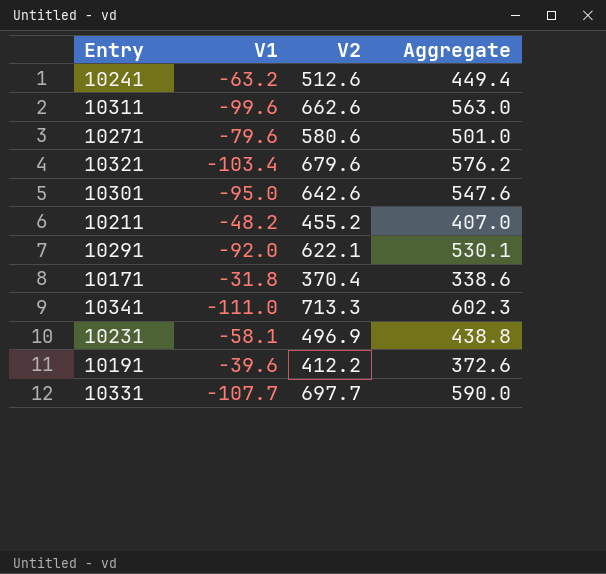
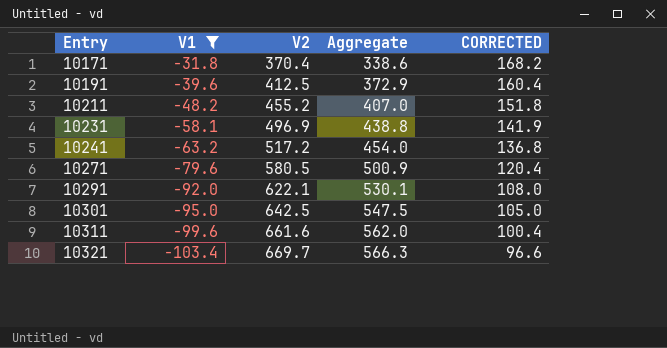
filter: none -> V1 >= -103.4
row order: none -> Entry ascending
column CORRECTED | formula: none -> [V1] + 200
10191 | V2: 412.2 -> 412.5
10191 | Aggregate: 372.6 -> 372.9
10241 | V2: 512.6 -> 517.2
10241 | Aggregate: 449.4 -> 454.0
10271 | V2: 580.6 -> 580.5
10271 | Aggregate: 501.0 -> 500.9
10301 | V2: 642.6 -> 642.5
10301 | Aggregate: 547.6 -> 547.5
10311 | V2: 662.6 -> 661.6
10311 | Aggregate: 563.0 -> 562.0
10321 | V2: 679.6 -> 669.7
10321 | Aggregate: 576.2 -> 566.3

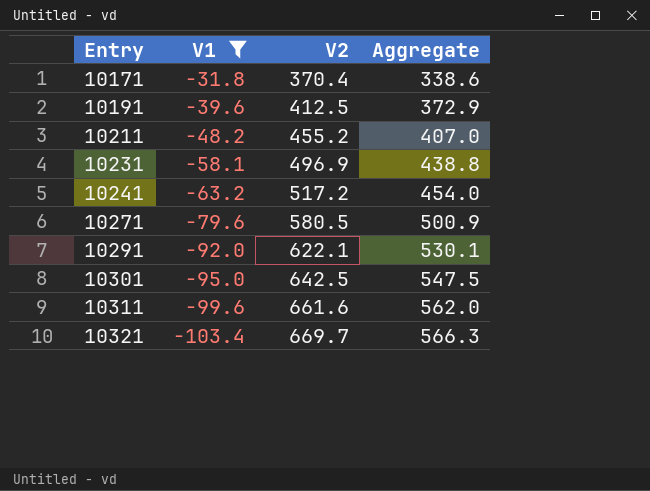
column CORRECTED | formula: [V1] + 200 -> none

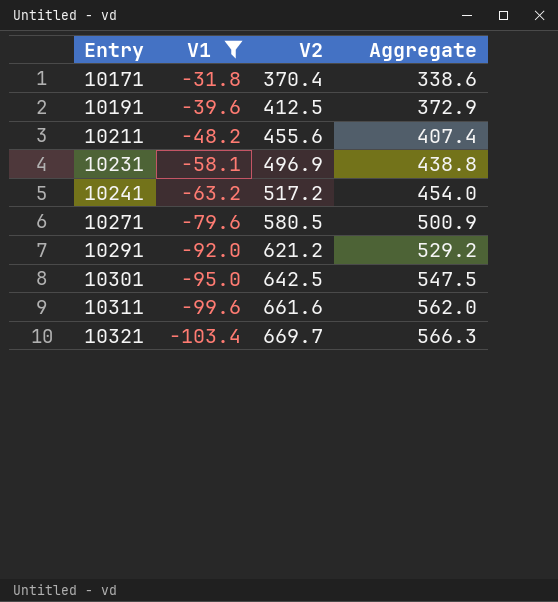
10211 | V2: 455.2 -> 455.6
10211 | Aggregate: 407.0 -> 407.4
10291 | V2: 622.1 -> 621.2
10291 | Aggregate: 530.1 -> 529.2

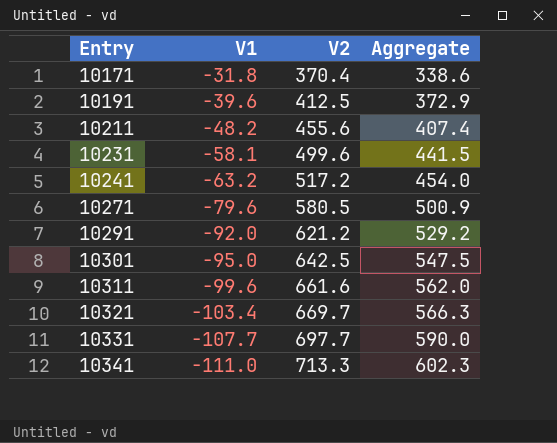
filter: V1 >= -103.4 -> none
10231 | V2: 496.9 -> 499.6
10231 | Aggregate: 438.8 -> 441.5

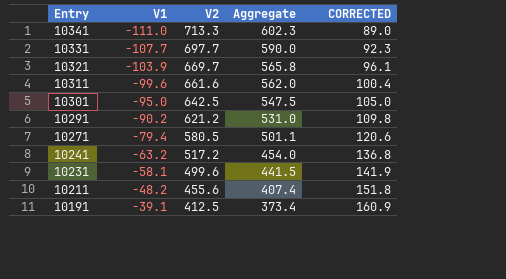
row order: Entry ascending -> Entry descending
column CORRECTED | formula: none -> [V1] + 200
row 10171: -31.8 | 370.4 | 338.6 -> none
10321 | V1: -103.4 -> -103.9
10321 | Aggregate: 566.3 -> 565.8
10291 | V1: -92.0 -> -90.2
10291 | Aggregate: 529.2 -> 531.0
10271 | V1: -79.6 -> -79.4
10271 | Aggregate: 500.9 -> 501.1
10191 | V1: -39.6 -> -39.1
10191 | Aggregate: 372.9 -> 373.4

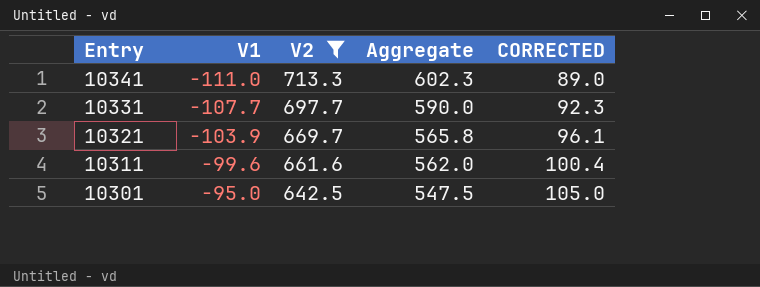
filter: none -> V2 >= 642.5

